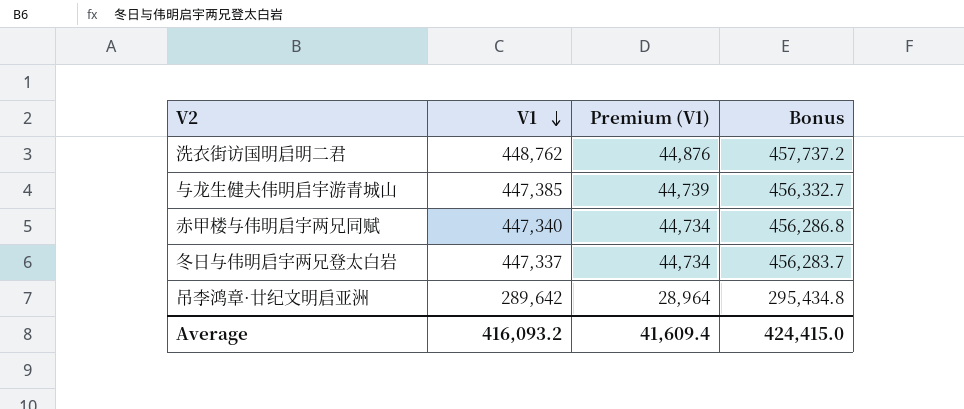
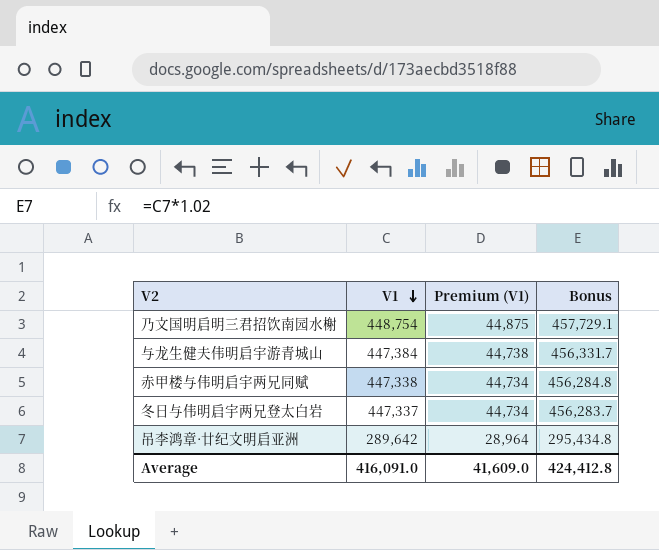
row 洗衣街访国明启明二君: 448,762 | 44,876 | 457,737.2 -> none
row 乃文国明启明三君招饮南园水榭: none -> 448,754 | 44,875 | 457,729.1
与龙生健夫伟明启宇游青城山 | V1: 447,385 -> 447,384
与龙生健夫伟明启宇游青城山 | Premium (V1): 44,739 -> 44,738
与龙生健夫伟明启宇游青城山 | Bonus: 456,332.7 -> 456,331.7
赤甲楼与伟明启宇两兄同赋 | V1: 447,340 -> 447,338
赤甲楼与伟明启宇两兄同赋 | Bonus: 456,286.8 -> 456,284.8
Average | V1: 416,093.2 -> 416,091.0
Average | Premium (V1): 41,609.4 -> 41,609.0
Average | Bonus: 424,415.0 -> 424,412.8

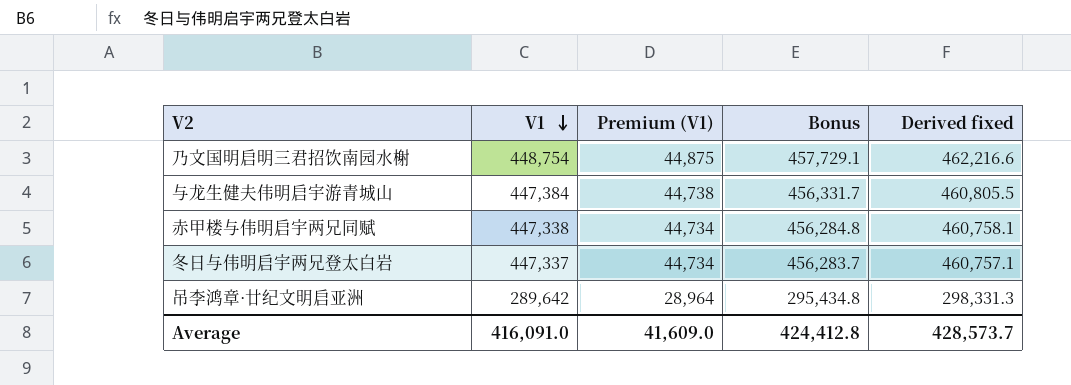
column Derived fixed | formula: none -> [V1] * 1.03

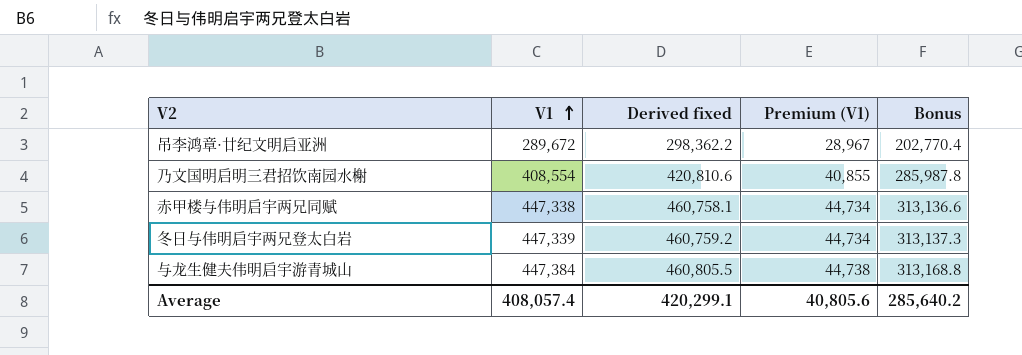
row order: V1 descending -> V1 ascending
column Derived fixed | position: 5 -> 3
column Bonus | formula: [V1] * 1.02 -> [V1] * 0.7
吊李鸿章·廿纪文明启亚洲 | V1: 289,642 -> 289,672
吊李鸿章·廿纪文明启亚洲 | Derived fixed: 298,331.3 -> 298,362.2
吊李鸿章·廿纪文明启亚洲 | Premium (V1): 28,964 -> 28,967
乃文国明启明三君招饮南园水榭 | V1: 448,754 -> 408,554
乃文国明启明三君招饮南园水榭 | Derived fixed: 462,216.6 -> 420,810.6
乃文国明启明三君招饮南园水榭 | Premium (V1): 44,875 -> 40,855
冬日与伟明启宇两兄登太白岩 | V1: 447,337 -> 447,339
冬日与伟明启宇两兄登太白岩 | Derived fixed: 460,757.1 -> 460,759.2
Average | V1: 416,091.0 -> 408,057.4
Average | Derived fixed: 428,573.7 -> 420,299.1
Average | Premium (V1): 41,609.0 -> 40,805.6
Average | Bonus: 424,412.8 -> 285,640.2

